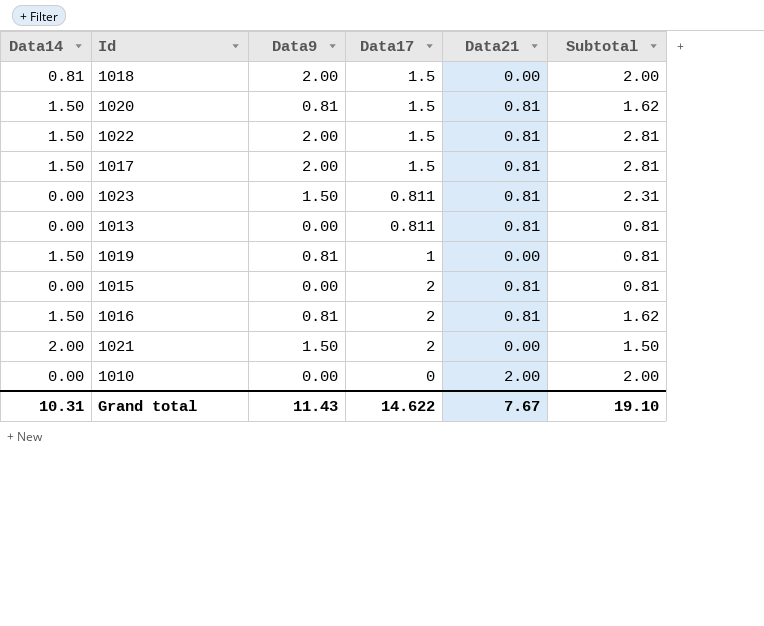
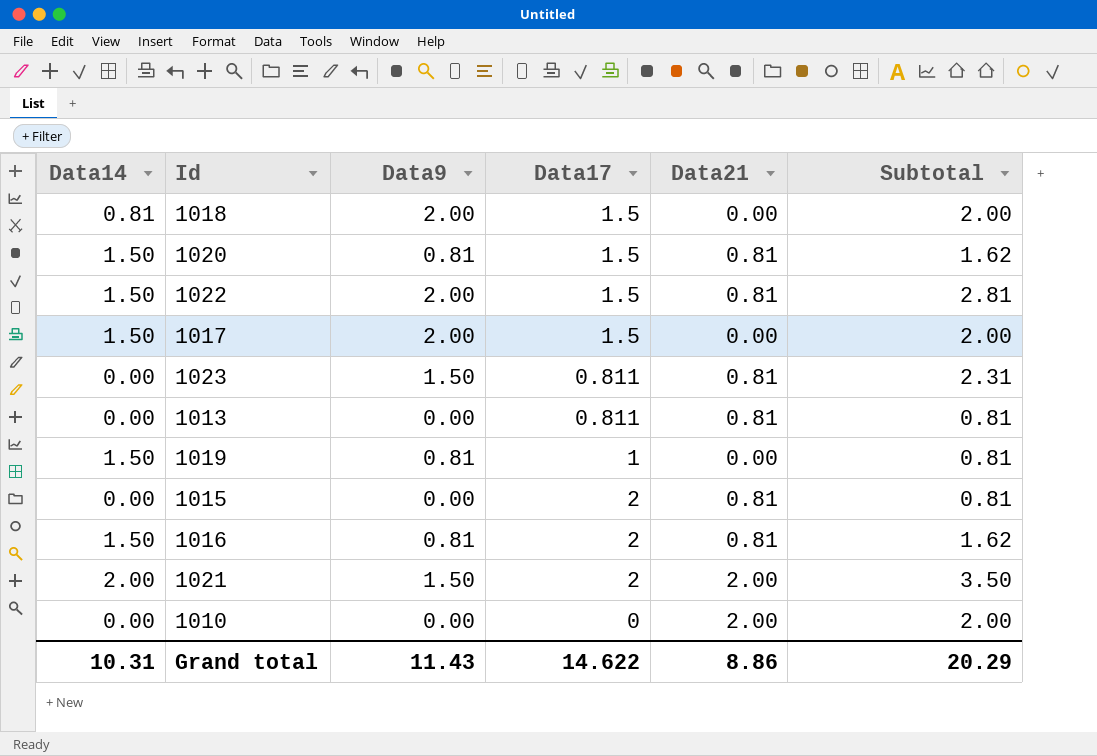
1017 | Data21: 0.81 -> 0.00
1017 | Subtotal: 2.81 -> 2.00
1021 | Data21: 0.00 -> 2.00
1021 | Subtotal: 1.50 -> 3.50
Grand total | Data21: 7.67 -> 8.86
Grand total | Subtotal: 19.10 -> 20.29

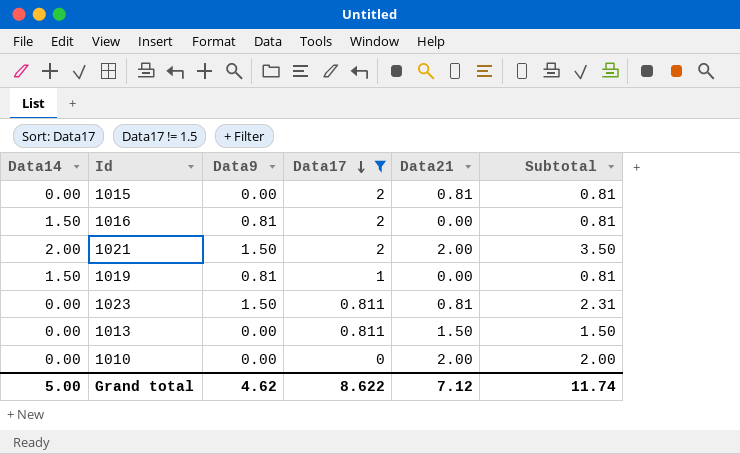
filter: none -> Data17 != 1.5
row order: none -> Data17 descending
1016 | Data21: 0.81 -> 0.00
1016 | Subtotal: 1.62 -> 0.81
1013 | Data21: 0.81 -> 1.50
1013 | Subtotal: 0.81 -> 1.50
Grand total | Data14: 10.31 -> 5.00
Grand total | Data9: 11.43 -> 4.62
Grand total | Data17: 14.622 -> 8.622
Grand total | Data21: 8.86 -> 7.12
Grand total | Subtotal: 20.29 -> 11.74

